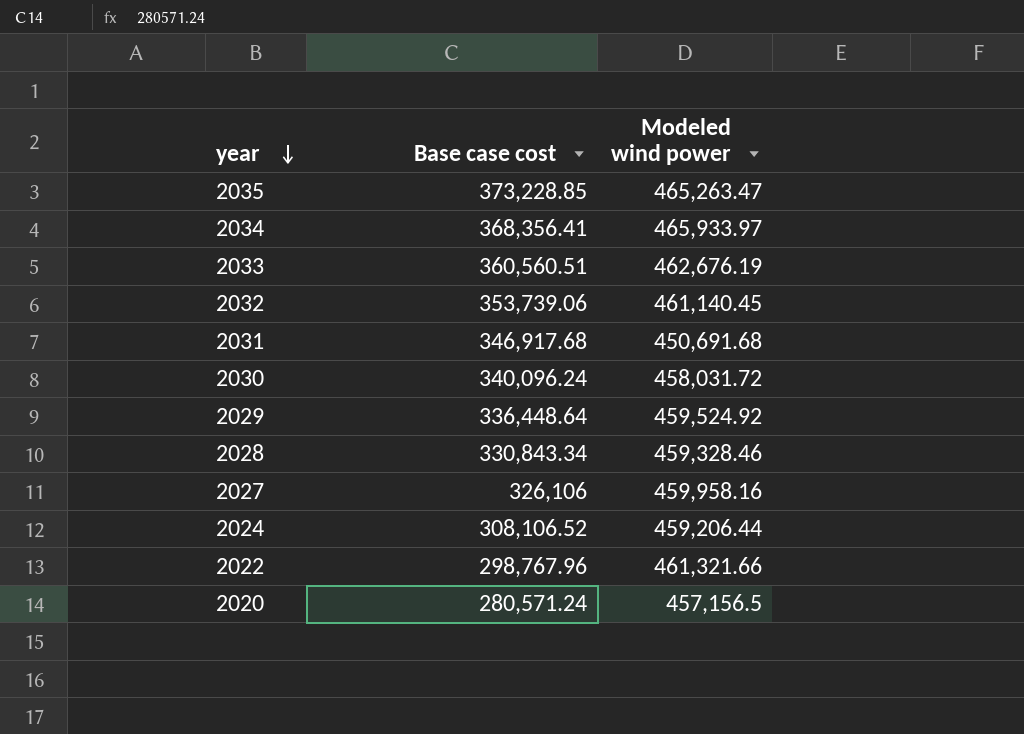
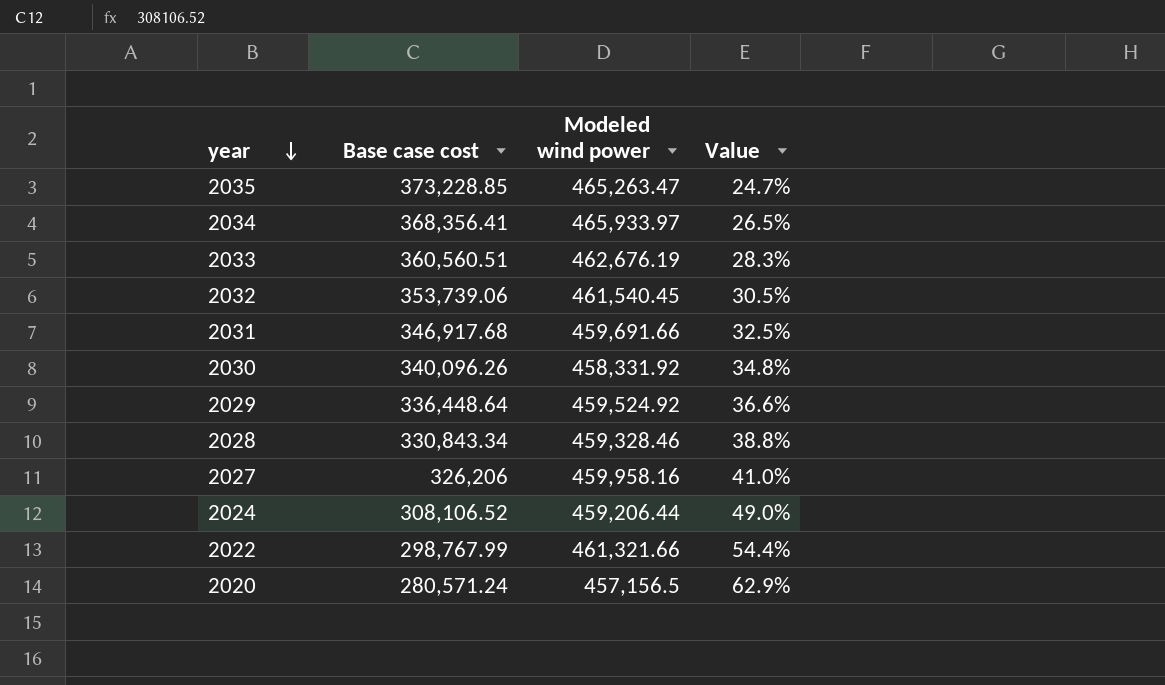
column Value | formula: none -> ([Modeled wind power] - [Base case cost]) / [Base case cost]
2032 | Modeled wind power: 461,140.45 -> 461,540.45
2031 | Modeled wind power: 450,691.68 -> 459,691.66
2030 | Base case cost: 340,096.24 -> 340,096.26
2030 | Modeled wind power: 458,031.72 -> 458,331.92
2027 | Base case cost: 326,106 -> 326,206
2022 | Base case cost: 298,767.96 -> 298,767.99

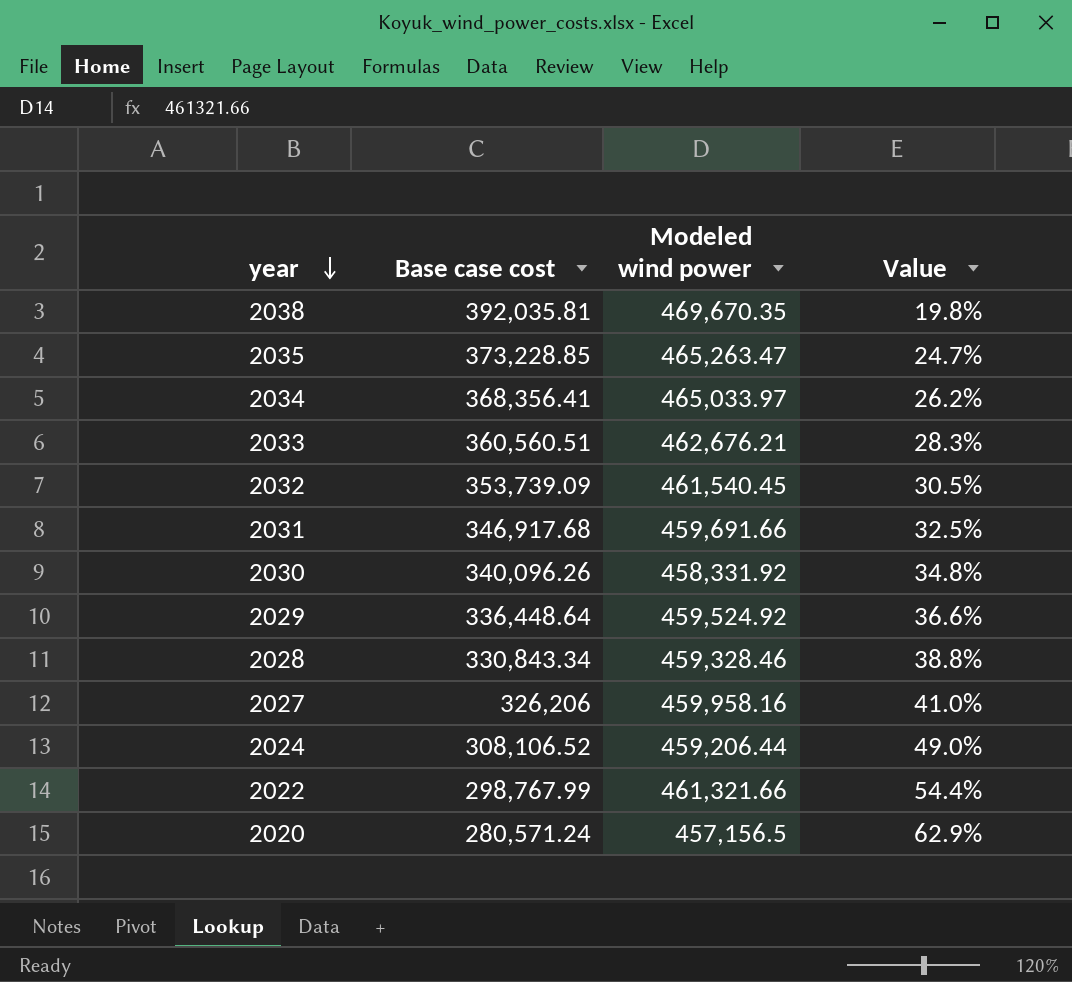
row 2038: none -> 392,035.81 | 469,670.35 | 19.8%
2034 | Modeled wind power: 465,933.97 -> 465,033.97
2034 | Value: 26.5% -> 26.2%
2033 | Modeled wind power: 462,676.19 -> 462,676.21
2032 | Base case cost: 353,739.06 -> 353,739.09

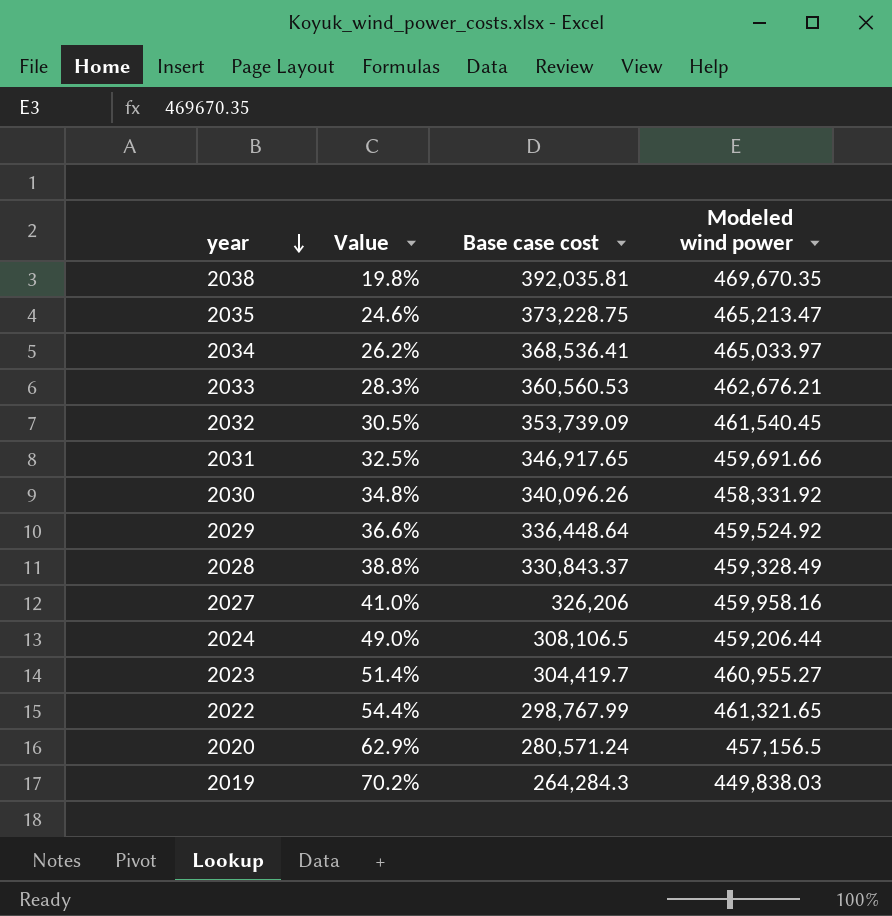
column Value | position: 4 -> 2
2035 | Value: 24.7% -> 24.6%
2035 | Base case cost: 373,228.85 -> 373,228.75
2035 | Modeled wind power: 465,263.47 -> 465,213.47
2034 | Base case cost: 368,356.41 -> 368,536.41
2033 | Base case cost: 360,560.51 -> 360,560.53
2031 | Base case cost: 346,917.68 -> 346,917.65
2028 | Base case cost: 330,843.34 -> 330,843.37
2028 | Modeled wind power: 459,328.46 -> 459,328.49
2024 | Base case cost: 308,106.52 -> 308,106.5
row 2023: none -> 51.4% | 304,419.7 | 460,955.27
2022 | Modeled wind power: 461,321.66 -> 461,321.65
row 2019: none -> 70.2% | 264,284.3 | 449,838.03

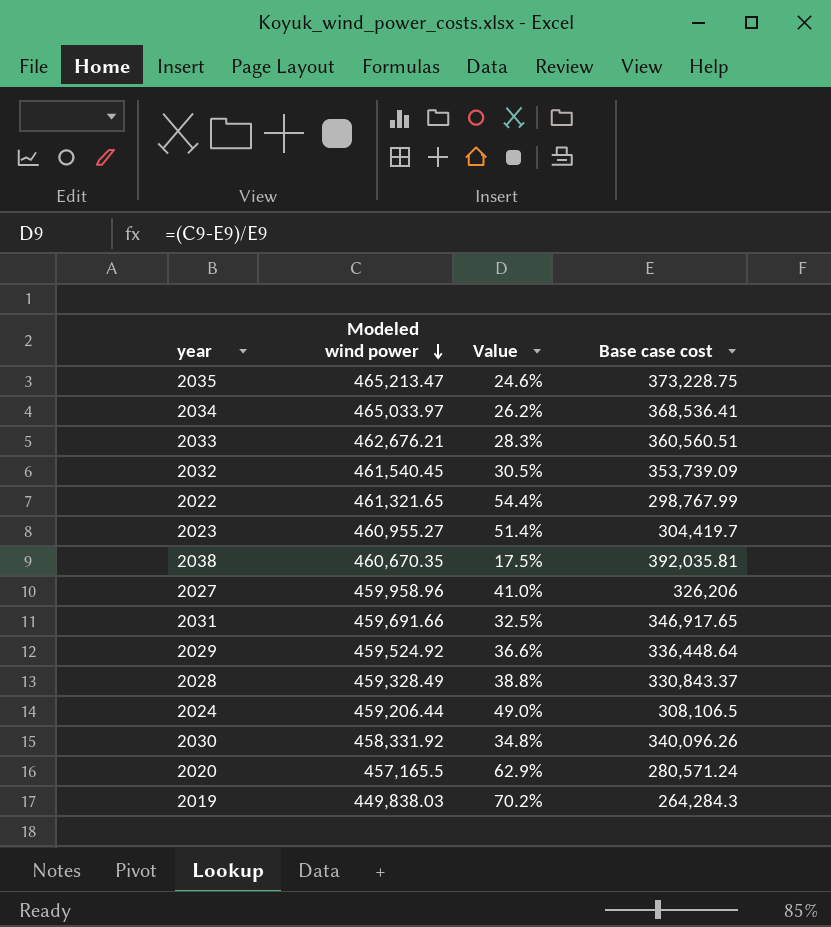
row order: year descending -> Modeled wind power descending
column Modeled wind power | position: 4 -> 2
2033 | Base case cost: 360,560.53 -> 360,560.51
2038 | Modeled wind power: 469,670.35 -> 460,670.35
2038 | Value: 19.8% -> 17.5%
2027 | Modeled wind power: 459,958.16 -> 459,958.96
2020 | Modeled wind power: 457,156.5 -> 457,165.5

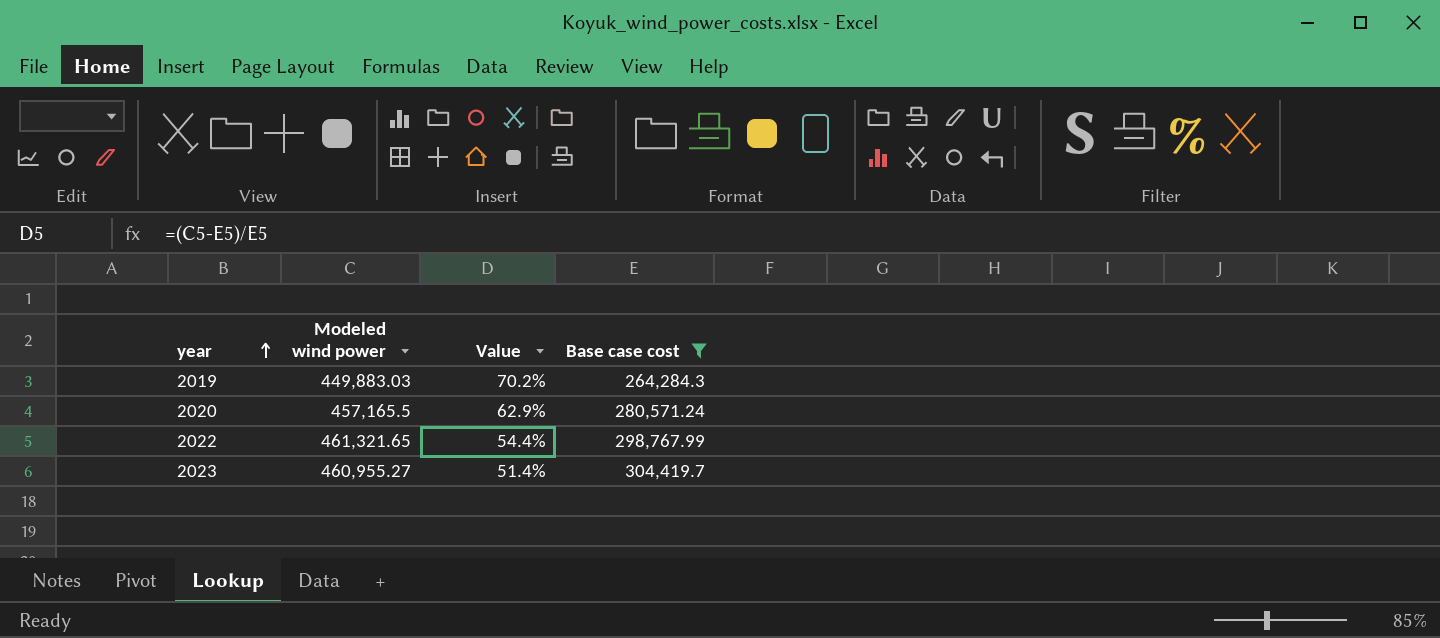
filter: none -> Base case cost <= 304,419.7
row order: Modeled wind power descending -> year ascending
2019 | Modeled wind power: 449,838.03 -> 449,883.03

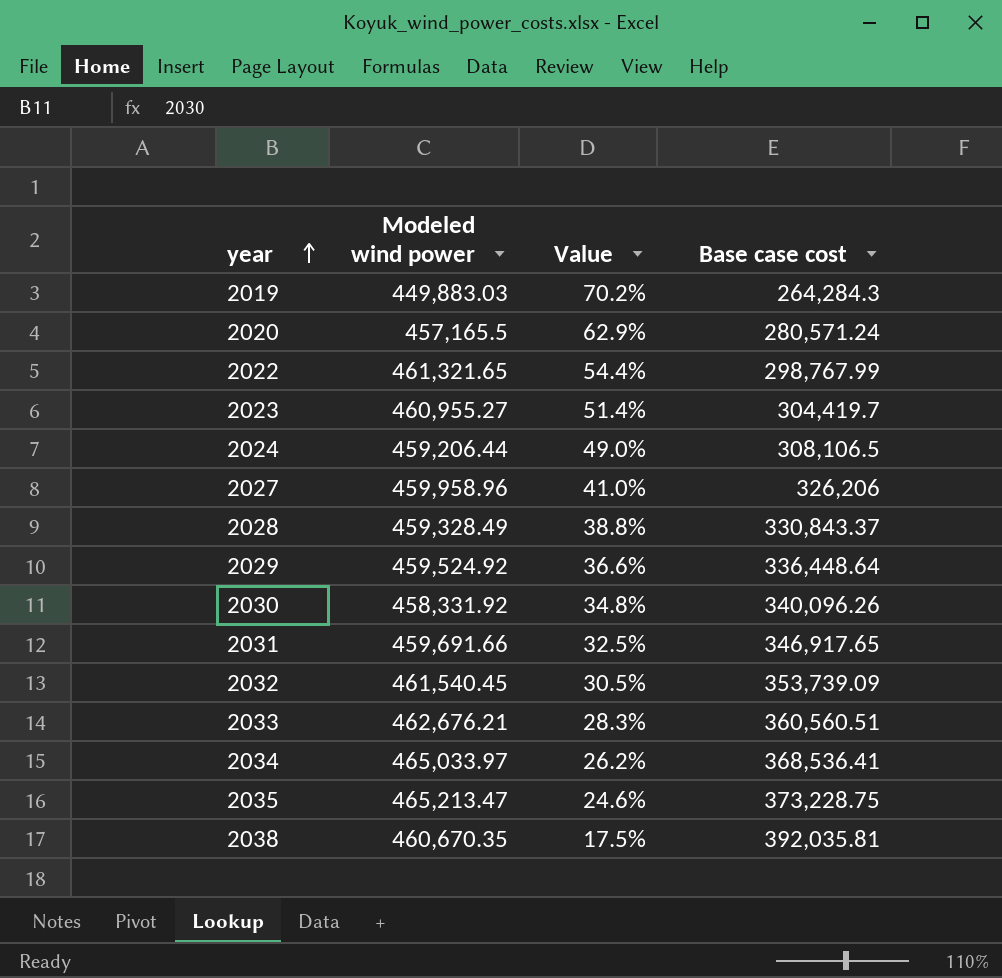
filter: Base case cost <= 304,419.7 -> none

